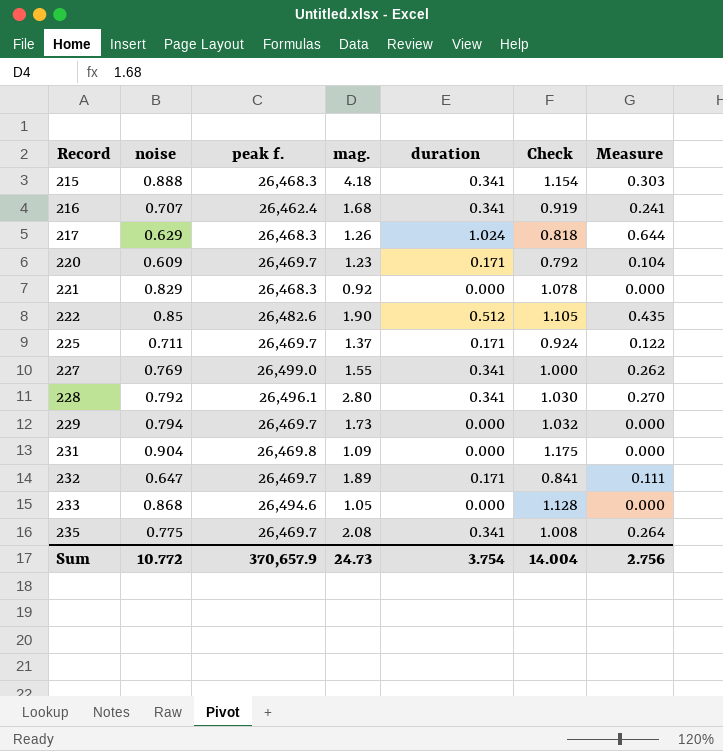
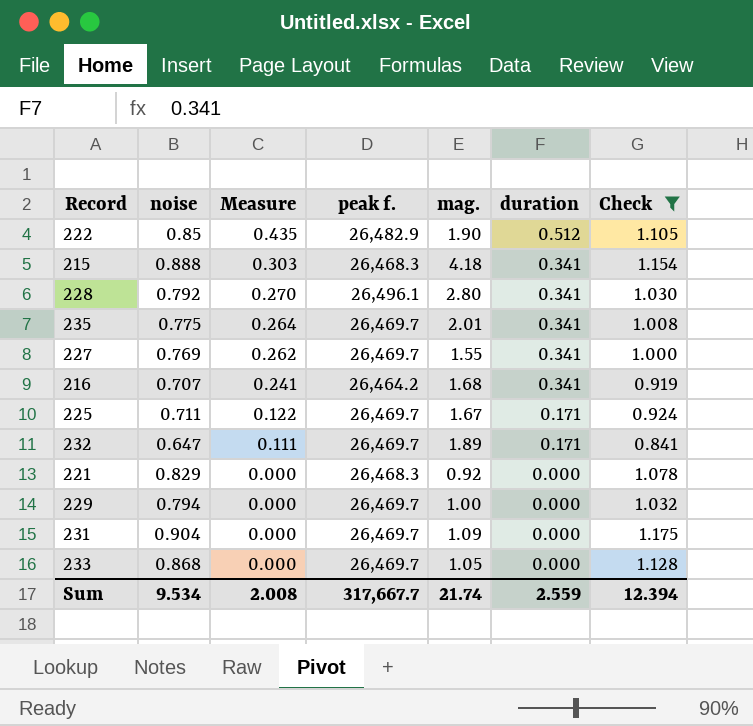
filter: none -> Check >= 0.841
row order: Record ascending -> Measure descending
column Measure | position: 7 -> 3
222 | peak f.: 26,482.6 -> 26,482.9
235 | mag.: 2.08 -> 2.01
227 | peak f.: 26,499.0 -> 26,469.7
216 | peak f.: 26,462.4 -> 26,464.2
225 | mag.: 1.37 -> 1.67
229 | mag.: 1.73 -> 1.00
231 | peak f.: 26,469.8 -> 26,469.7
233 | peak f.: 26,494.6 -> 26,469.7
Sum | noise: 10.772 -> 9.534
Sum | Measure: 2.756 -> 2.008
Sum | peak f.: 370,657.9 -> 317,667.7
Sum | mag.: 24.73 -> 21.74
Sum | duration: 3.754 -> 2.559
Sum | Check: 14.004 -> 12.394

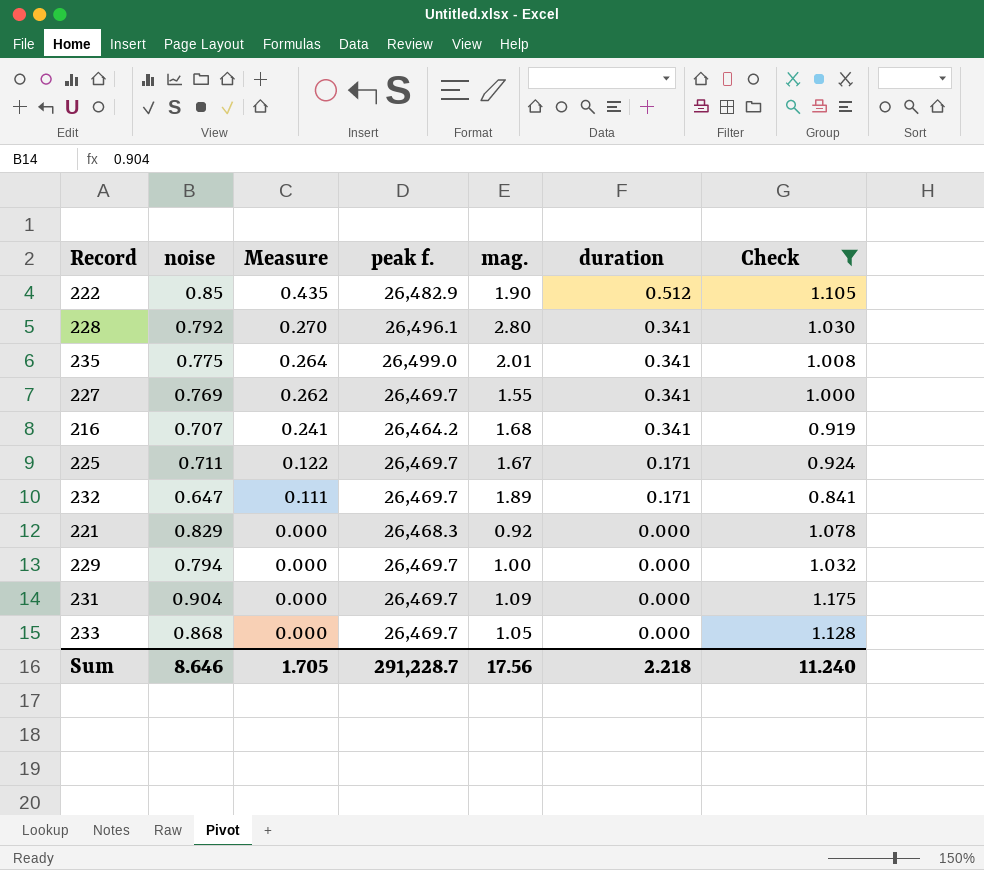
row 215: 0.888 | 0.303 | 26,468.3 | 4.18 | 0.341 | 1.154 -> none
235 | peak f.: 26,469.7 -> 26,499.0
Sum | noise: 9.534 -> 8.646
Sum | Measure: 2.008 -> 1.705
Sum | peak f.: 317,667.7 -> 291,228.7
Sum | mag.: 21.74 -> 17.56
Sum | duration: 2.559 -> 2.218
Sum | Check: 12.394 -> 11.240

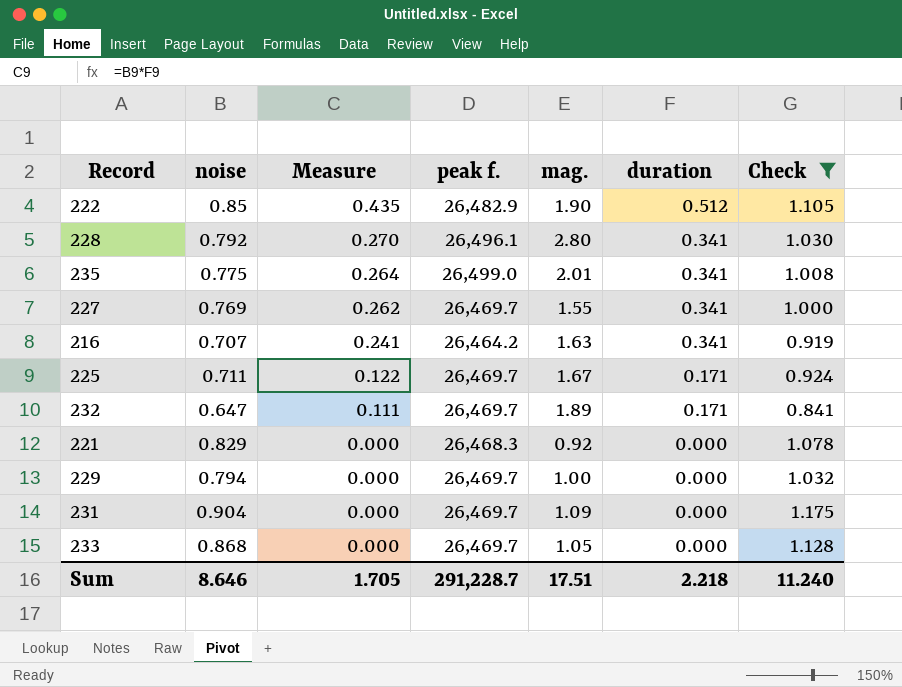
216 | mag.: 1.68 -> 1.63
Sum | mag.: 17.56 -> 17.51

